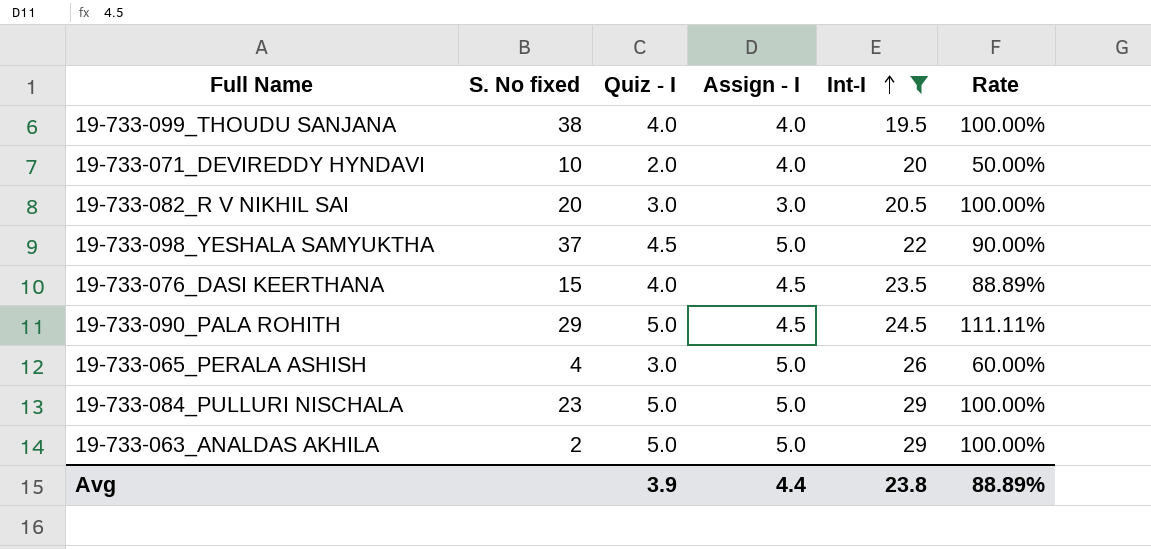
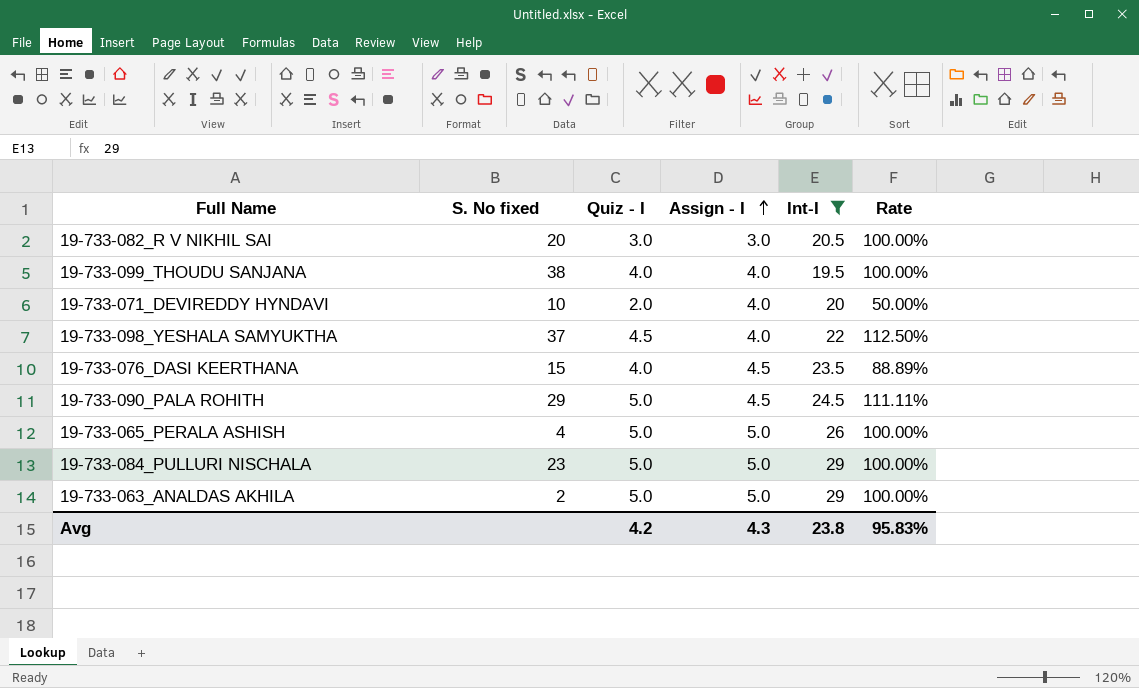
row order: Int-I ascending -> Assign - I ascending
19-733-098_YESHALA SAMYUKTHA | Assign - I: 5.0 -> 4.0
19-733-098_YESHALA SAMYUKTHA | Rate: 90.00% -> 112.50%
19-733-065_PERALA ASHISH | Quiz - I: 3.0 -> 5.0
19-733-065_PERALA ASHISH | Rate: 60.00% -> 100.00%
Avg | Quiz - I: 3.9 -> 4.2
Avg | Assign - I: 4.4 -> 4.3
Avg | Rate: 88.89% -> 95.83%

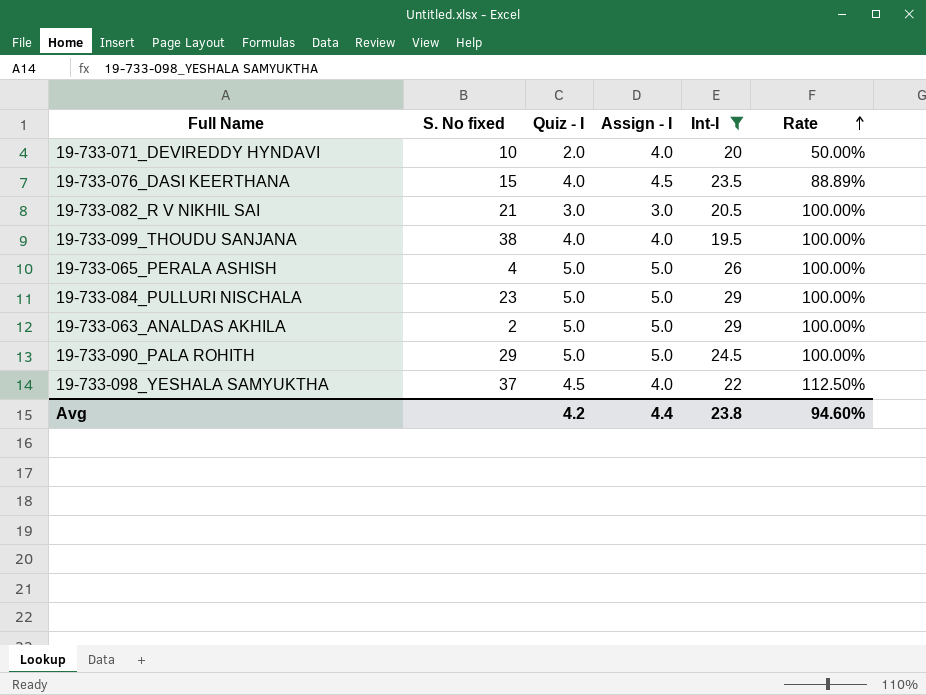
row order: Assign - I ascending -> Rate ascending
19-733-082_R V NIKHIL SAI | S. No fixed: 20 -> 21
19-733-090_PALA ROHITH | Assign - I: 4.5 -> 5.0
19-733-090_PALA ROHITH | Rate: 111.11% -> 100.00%
Avg | Assign - I: 4.3 -> 4.4
Avg | Rate: 95.83% -> 94.60%

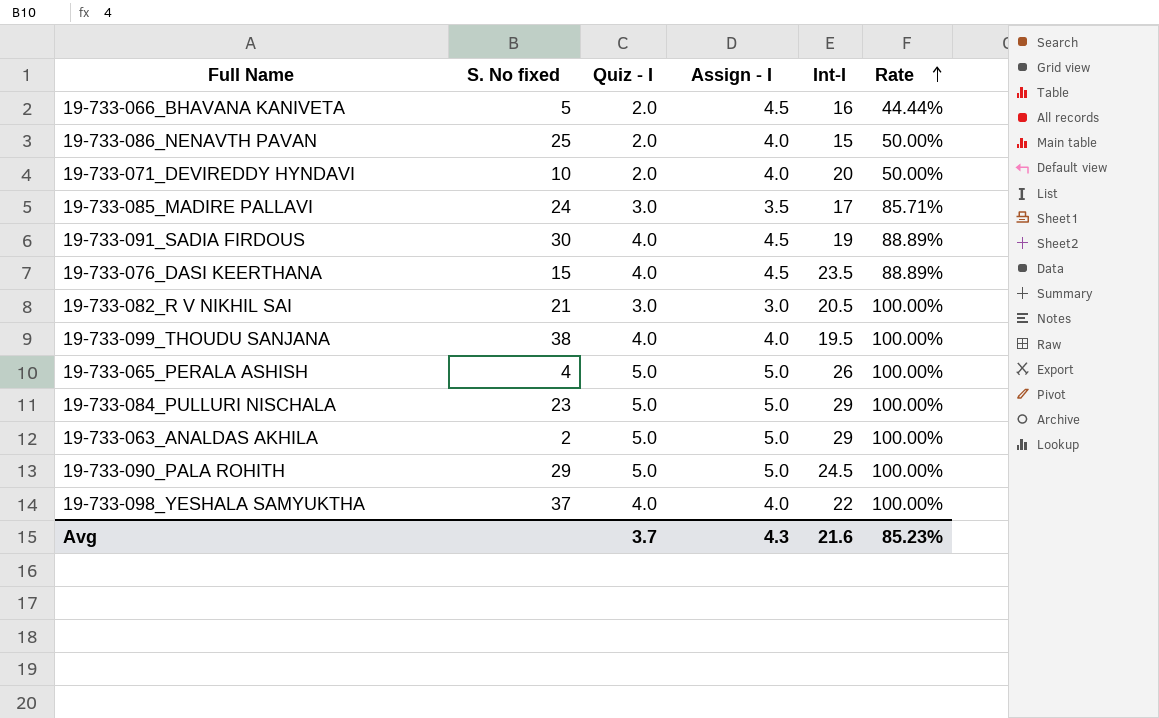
filter: Int-I >= 19.5 -> none
19-733-098_YESHALA SAMYUKTHA | Quiz - I: 4.5 -> 4.0
19-733-098_YESHALA SAMYUKTHA | Rate: 112.50% -> 100.00%
Avg | Quiz - I: 4.2 -> 3.7
Avg | Assign - I: 4.4 -> 4.3
Avg | Int-I: 23.8 -> 21.6
Avg | Rate: 94.60% -> 85.23%

